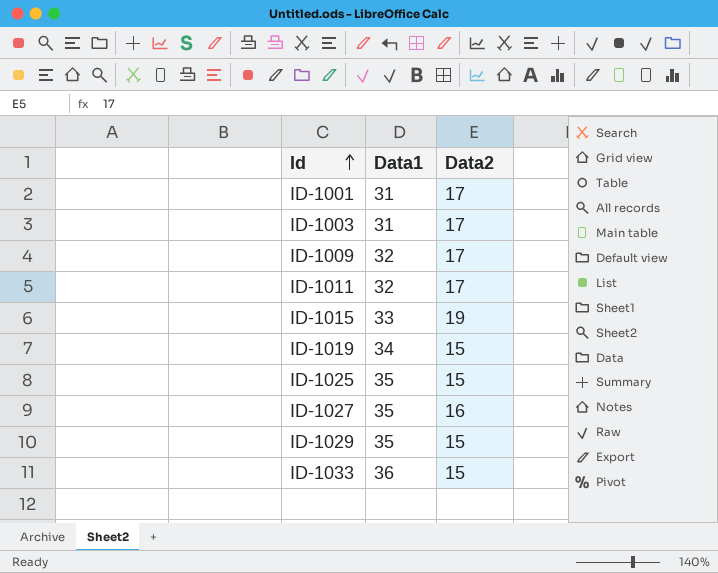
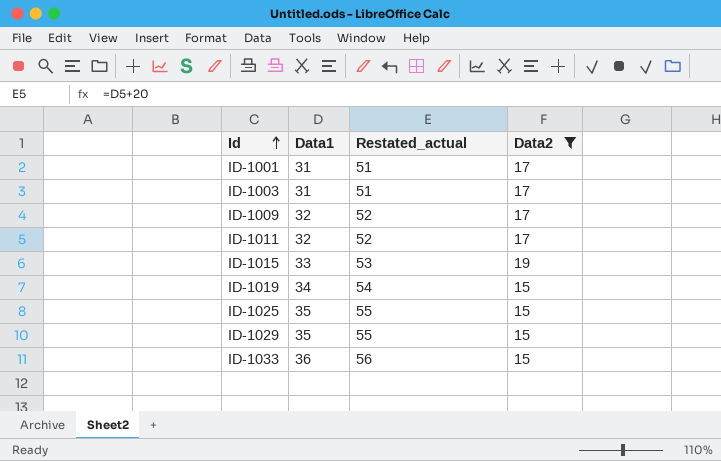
filter: none -> Data2 != 16
column Restated_actual | formula: none -> [Data1] + 20

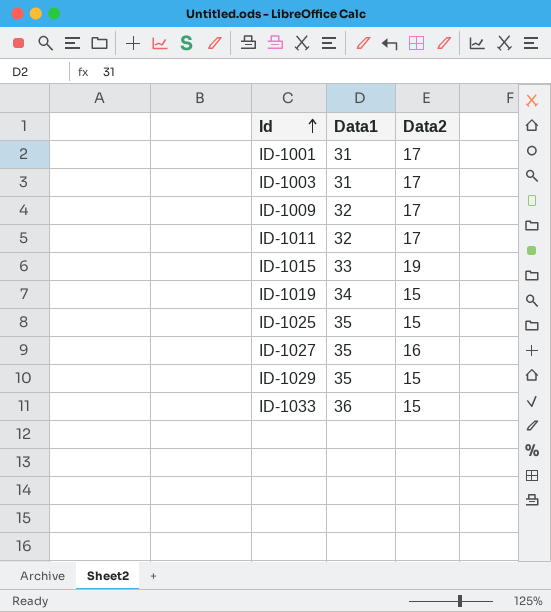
filter: Data2 != 16 -> none
column Restated_actual | formula: [Data1] + 20 -> none

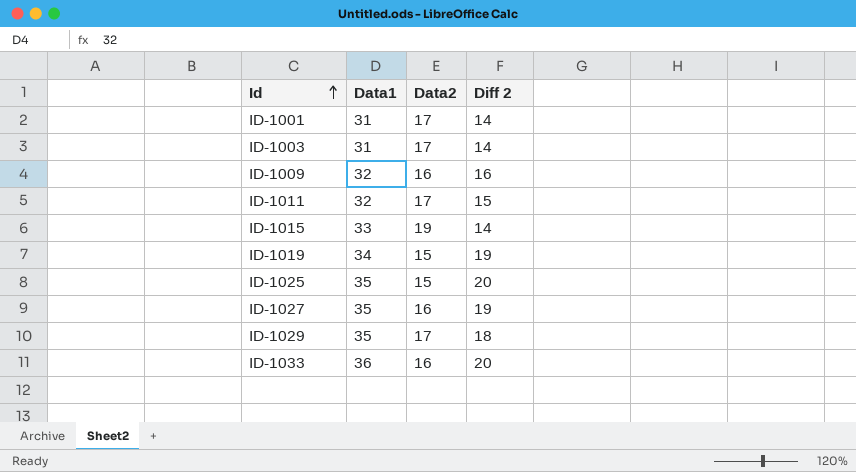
column Diff 2 | formula: none -> [Data1] - [Data2]
ID-1009 | Data2: 17 -> 16
ID-1029 | Data2: 15 -> 17
ID-1033 | Data2: 15 -> 16

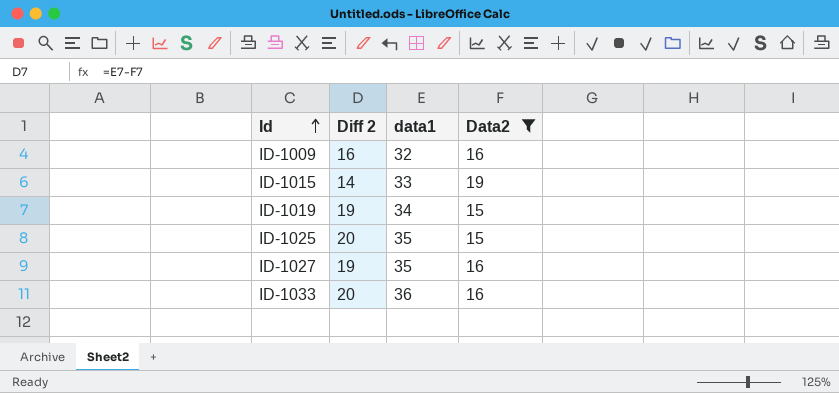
filter: none -> Data2 != 17
column Diff 2 | position: 4 -> 2
column name: Data1 -> data1

